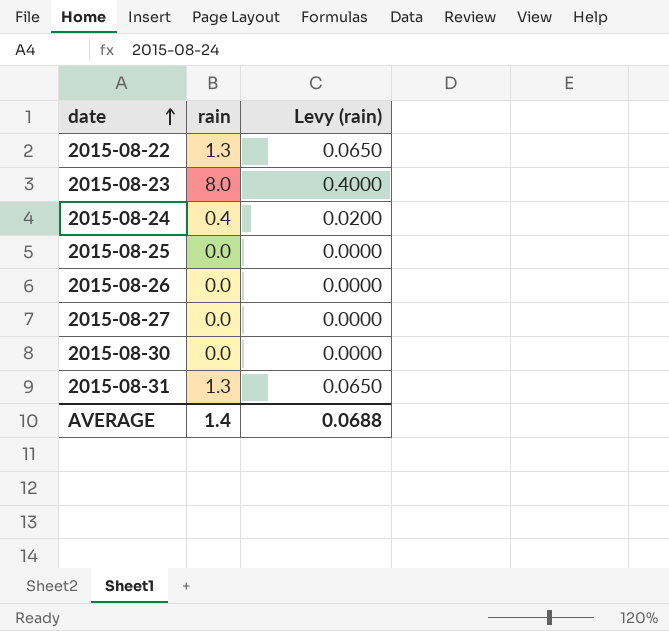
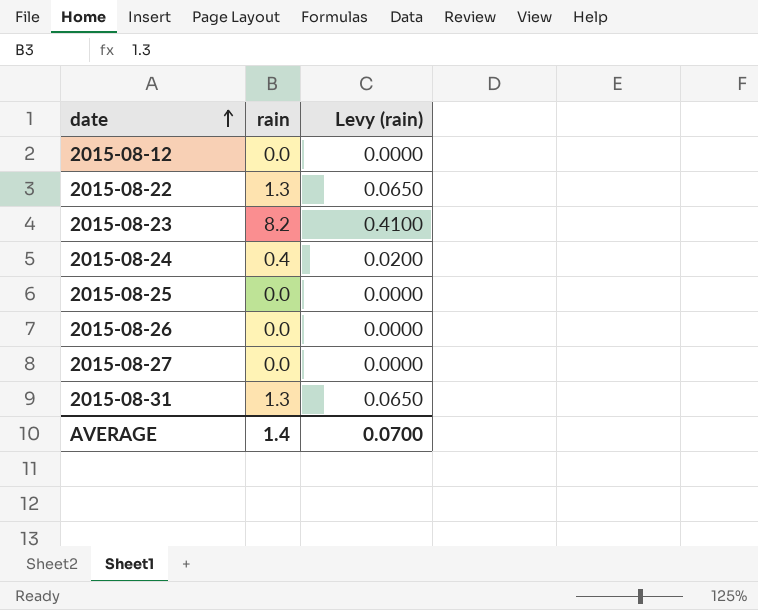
row 2015-08-30: 0.0 | 0.0000 -> none
row 2015-08-12: none -> 0.0 | 0.0000
2015-08-23 | rain: 8.0 -> 8.2
2015-08-23 | Levy (rain): 0.4000 -> 0.4100
AVERAGE | Levy (rain): 0.0688 -> 0.0700

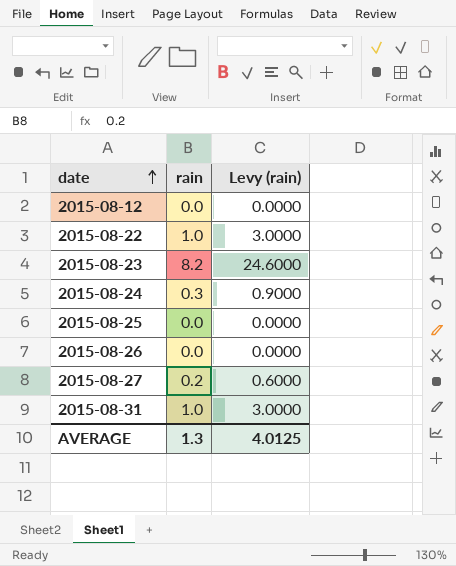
column Levy (rain) | formula: [rain] * 0.05 -> [rain] * 3
2015-08-22 | rain: 1.3 -> 1.0
2015-08-24 | rain: 0.4 -> 0.3
2015-08-27 | rain: 0.0 -> 0.2
2015-08-31 | rain: 1.3 -> 1.0
AVERAGE | rain: 1.4 -> 1.3
AVERAGE | Levy (rain): 0.0700 -> 4.0125

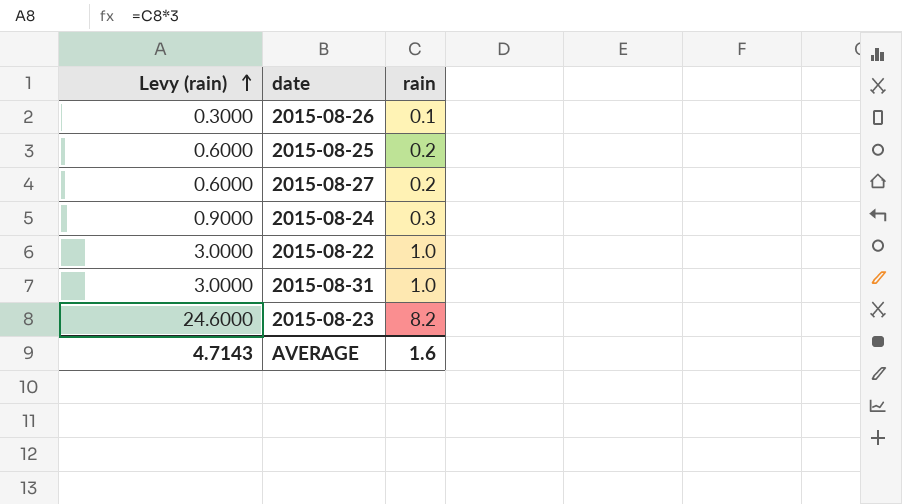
row order: date ascending -> Levy (rain) ascending
column Levy (rain) | position: 3 -> 1
row 2015-08-12: 0.0 | 0.0000 -> none
2015-08-26 | Levy (rain): 0.0000 -> 0.3000
2015-08-26 | rain: 0.0 -> 0.1
2015-08-25 | Levy (rain): 0.0000 -> 0.6000
2015-08-25 | rain: 0.0 -> 0.2
AVERAGE | Levy (rain): 4.0125 -> 4.7143
AVERAGE | rain: 1.3 -> 1.6

